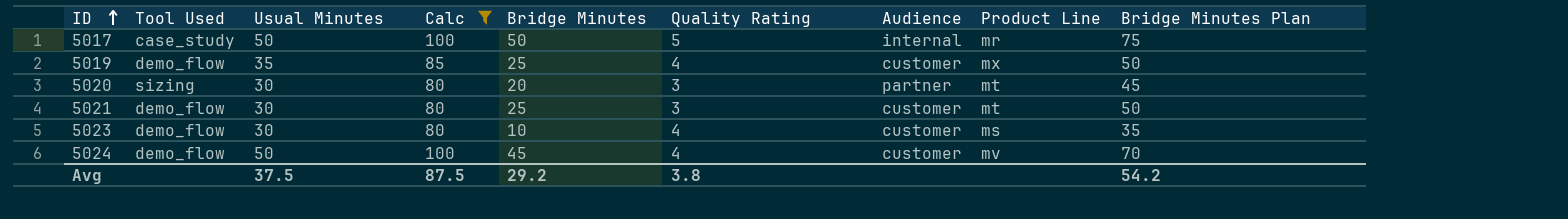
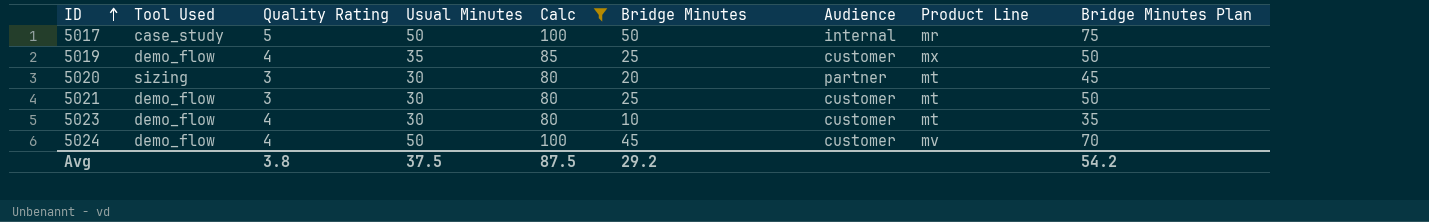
column Quality Rating | position: 6 -> 3
5023 | Product Line: ms -> mt

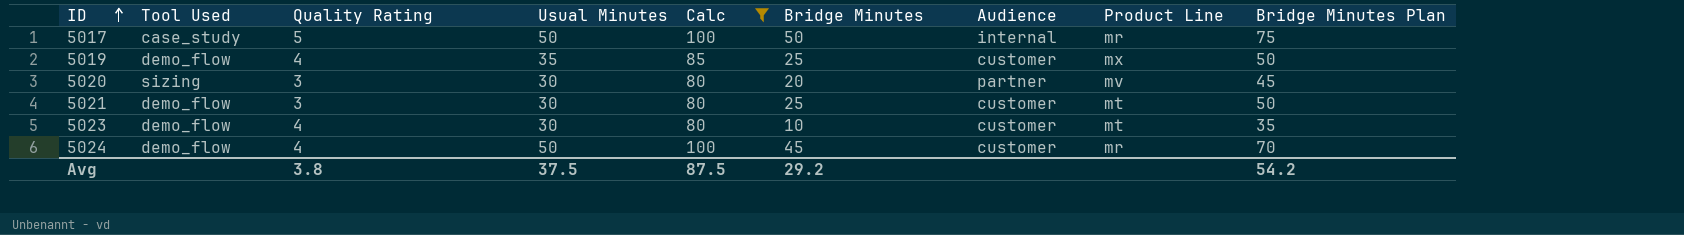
5020 | Product Line: mt -> mv
5024 | Product Line: mv -> mr

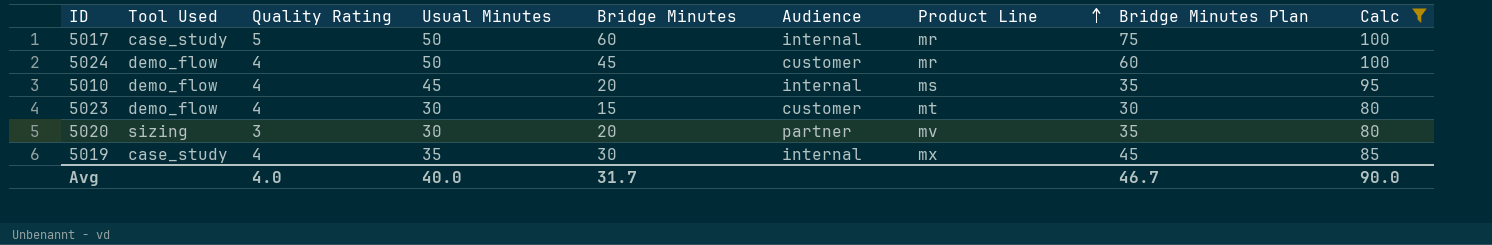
row order: ID ascending -> Product Line ascending
column Bridge Minutes Plan | formula: [Bridge Minutes] + 25 -> [Bridge Minutes] + 15
column Calc | position: 5 -> 9
row 5021: demo_flow | 3 | 30 | 80 | 25 | customer | mt | 50 -> none
5017 | Bridge Minutes: 50 -> 60
row 5010: none -> demo_flow | 4 | 45 | 20 | internal | ms | 35 | 95
5023 | Bridge Minutes: 10 -> 15
5019 | Tool Used: demo_flow -> case_study
5019 | Bridge Minutes: 25 -> 30
5019 | Audience: customer -> internal
Avg | Quality Rating: 3.8 -> 4.0
Avg | Usual Minutes: 37.5 -> 40.0
Avg | Bridge Minutes: 29.2 -> 31.7
Avg | Bridge Minutes Plan: 54.2 -> 46.7
Avg | Calc: 87.5 -> 90.0

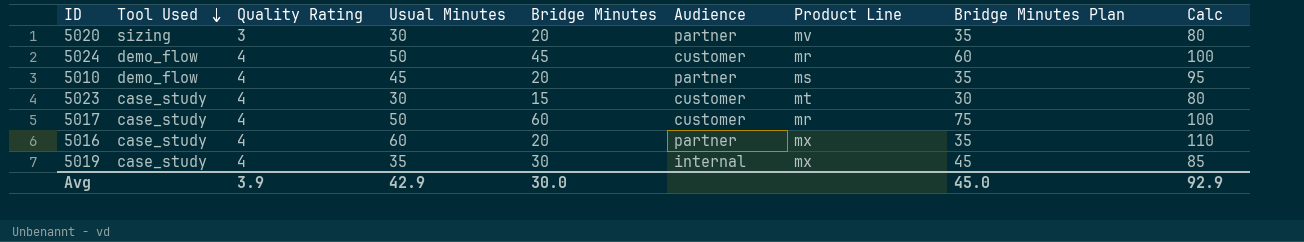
filter: Calc != 110 -> none
row order: Product Line ascending -> Tool Used descending
5010 | Audience: internal -> partner
5023 | Tool Used: demo_flow -> case_study
5017 | Quality Rating: 5 -> 4
5017 | Audience: internal -> customer
Avg | Quality Rating: 4.0 -> 3.9
Avg | Usual Minutes: 40.0 -> 42.9
Avg | Bridge Minutes: 31.7 -> 30.0
Avg | Bridge Minutes Plan: 46.7 -> 45.0
Avg | Calc: 90.0 -> 92.9

